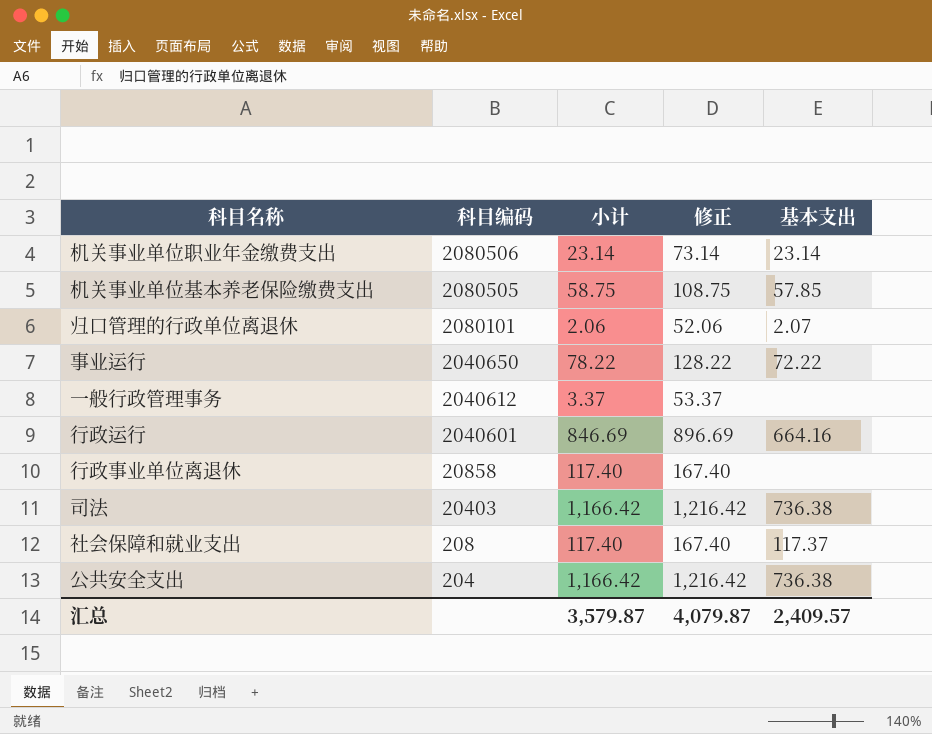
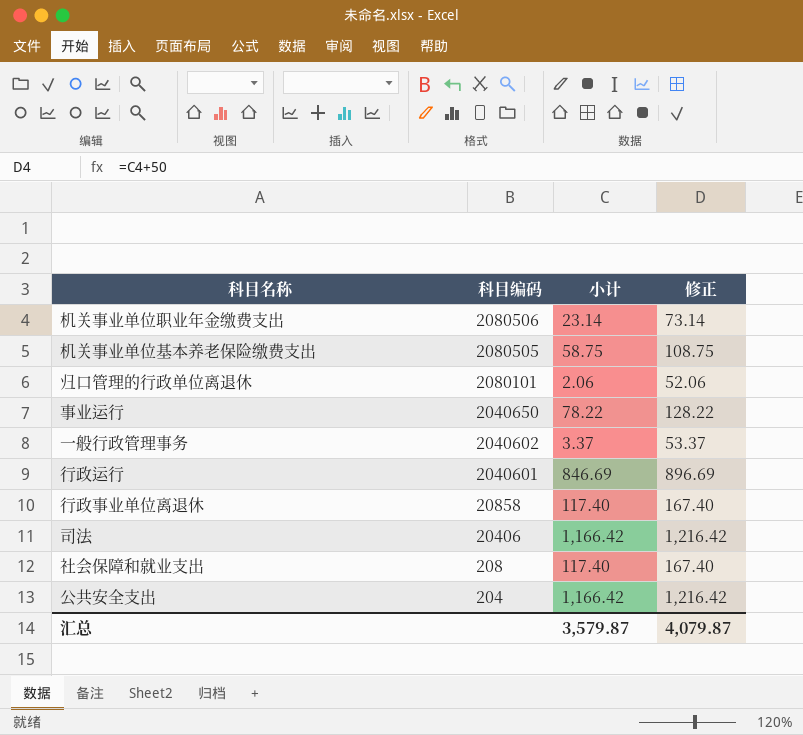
column 基本支出 | position: 5 -> none
一般行政管理事务 | 科目编码: 2040612 -> 2040602
司法 | 科目编码: 20403 -> 20406

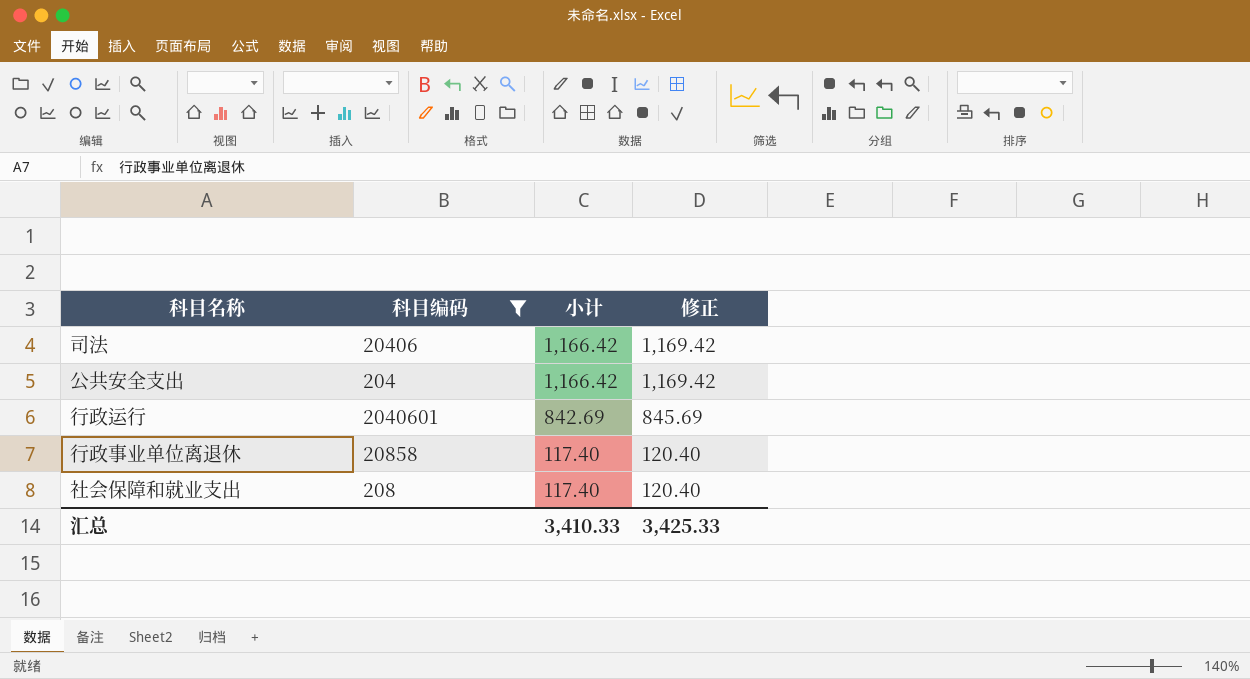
filter: none -> 科目编码 <= 2040601
row order: 科目编码 descending -> 小计 descending
column 修正 | formula: [小计] + 50 -> [小计] + 3
行政运行 | 小计: 846.69 -> 842.69
汇总 | 小计: 3,579.87 -> 3,410.33
汇总 | 修正: 4,079.87 -> 3,425.33

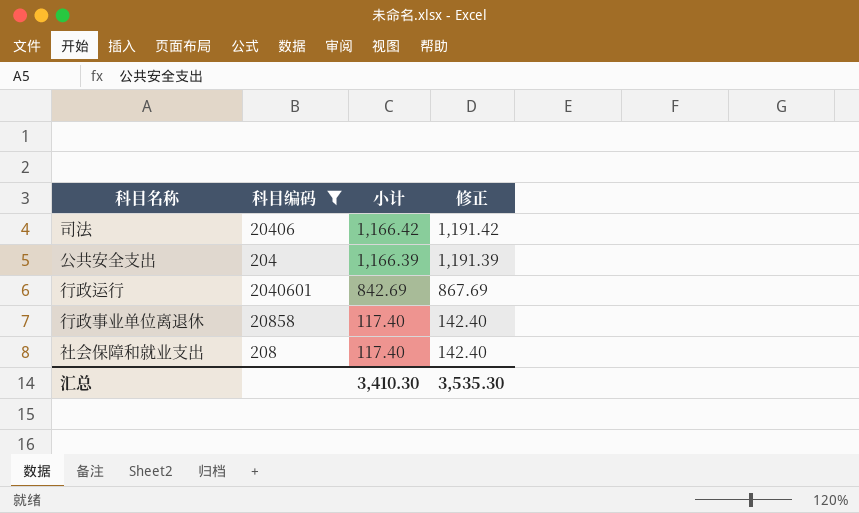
column 修正 | formula: [小计] + 3 -> [小计] + 25
公共安全支出 | 小计: 1,166.42 -> 1,166.39
汇总 | 小计: 3,410.33 -> 3,410.30
汇总 | 修正: 3,425.33 -> 3,535.30

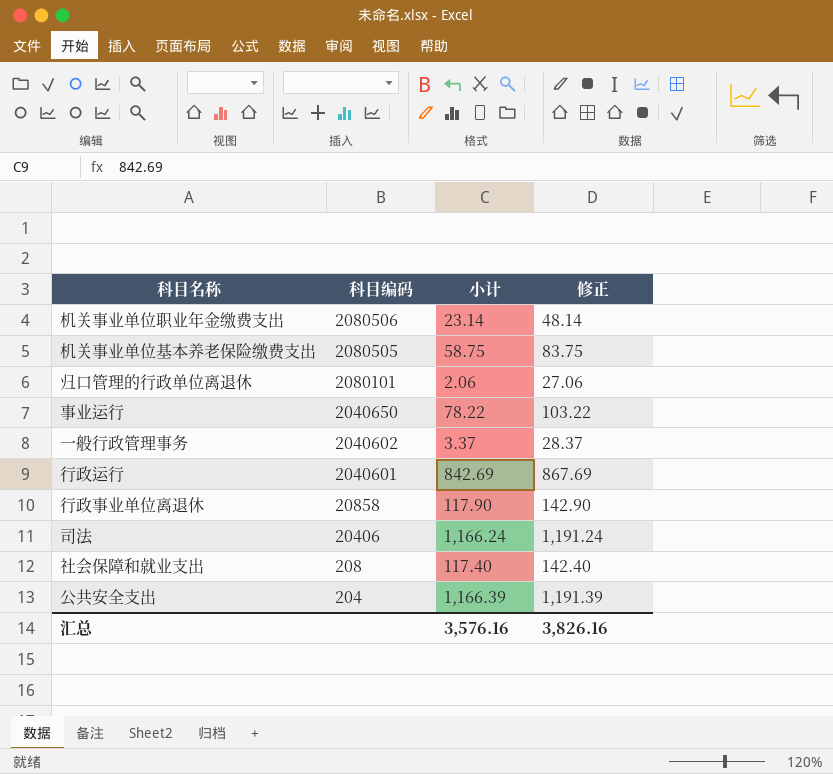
filter: 科目编码 <= 2040601 -> none
row order: 小计 descending -> 科目编码 descending
行政事业单位离退休 | 小计: 117.40 -> 117.90
行政事业单位离退休 | 修正: 142.40 -> 142.90
司法 | 小计: 1,166.42 -> 1,166.24
司法 | 修正: 1,191.42 -> 1,191.24
汇总 | 小计: 3,410.30 -> 3,576.16
汇总 | 修正: 3,535.30 -> 3,826.16

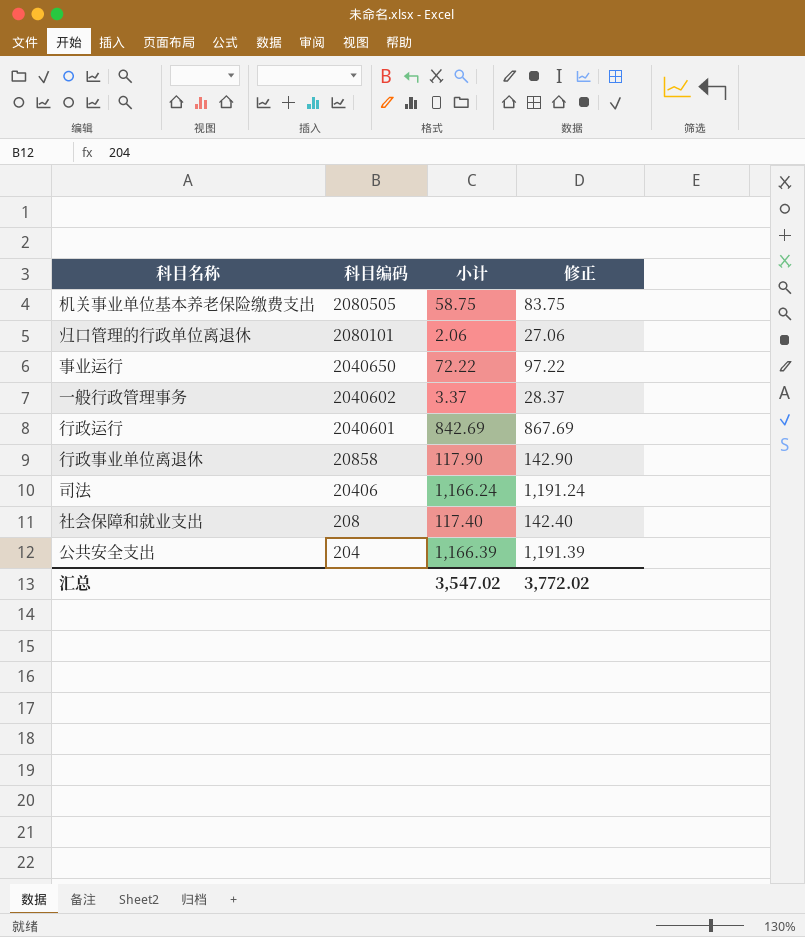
row 机关事业单位职业年金缴费支出: 2080506 | 23.14 | 48.14 -> none
事业运行 | 小计: 78.22 -> 72.22
事业运行 | 修正: 103.22 -> 97.22
汇总 | 小计: 3,576.16 -> 3,547.02
汇总 | 修正: 3,826.16 -> 3,772.02

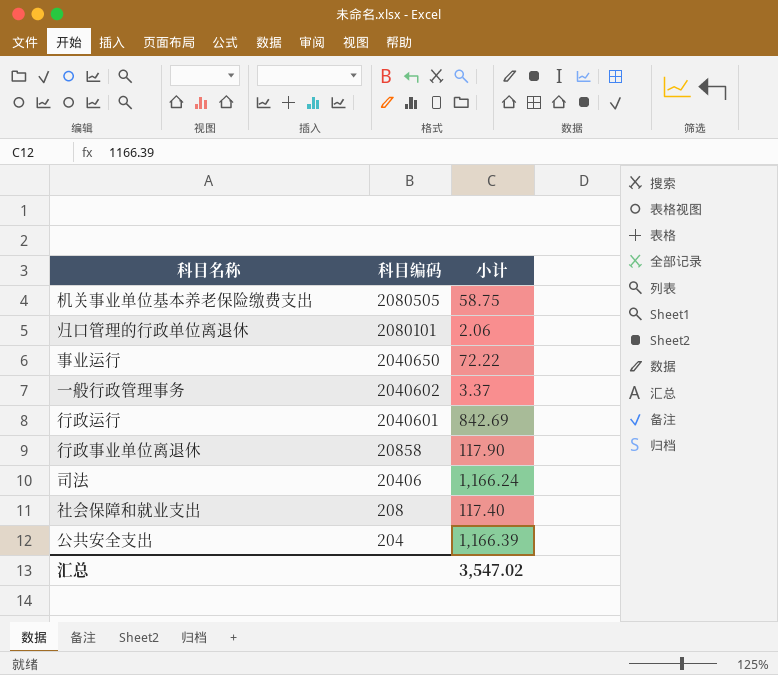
column 修正 | formula: [小计] + 25 -> none

